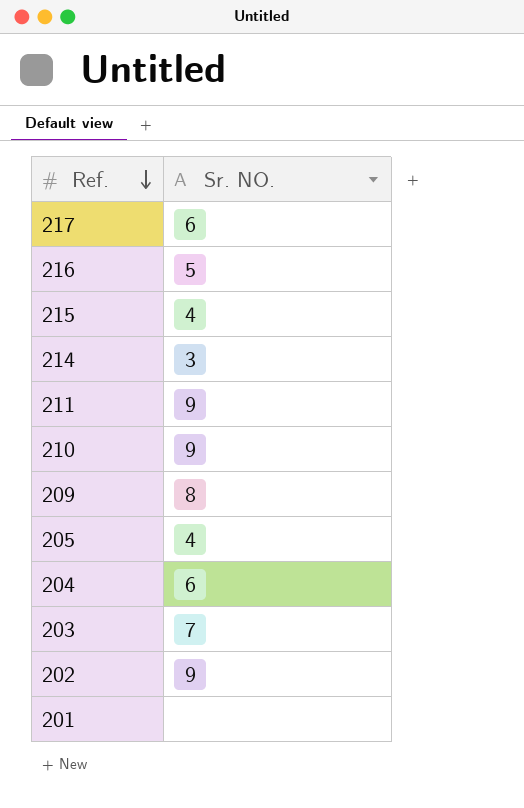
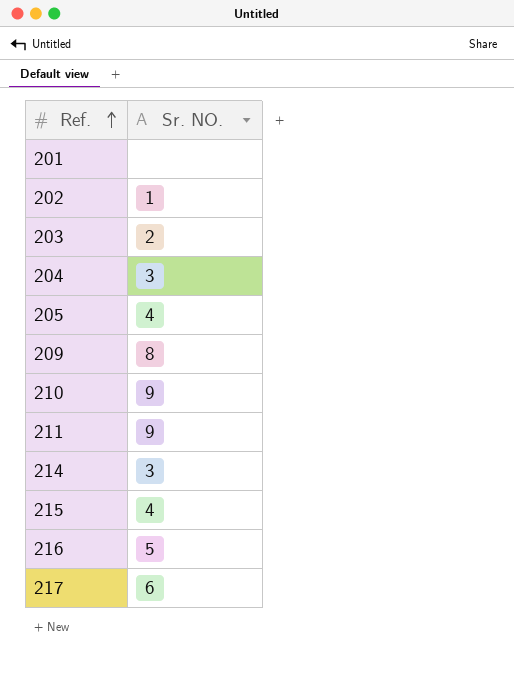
row order: Ref. descending -> Ref. ascending
202 | Sr. NO.: 9 -> 1
203 | Sr. NO.: 7 -> 2
204 | Sr. NO.: 6 -> 3

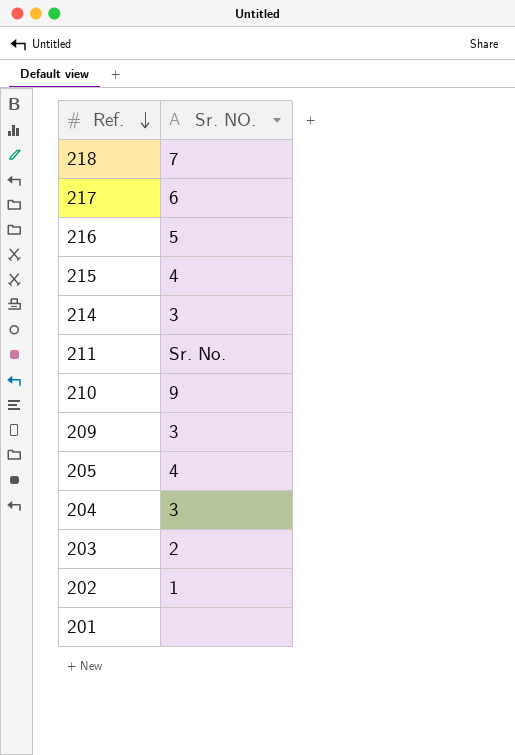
row order: Ref. ascending -> Ref. descending
row 218: none -> 7
211 | Sr. NO.: 9 -> Sr. No.
209 | Sr. NO.: 8 -> 3

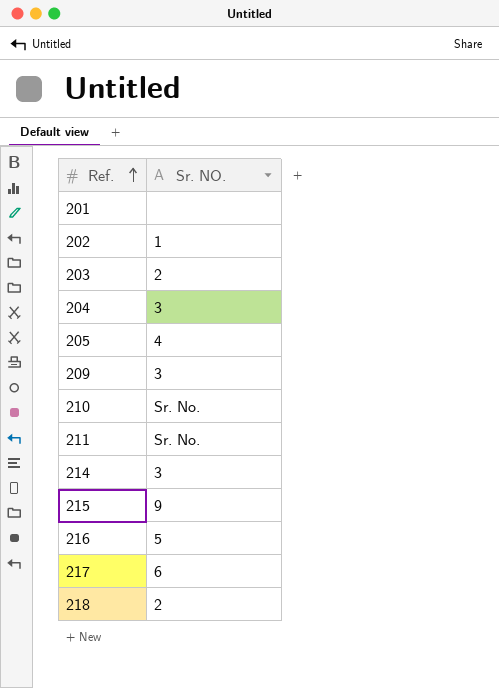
row order: Ref. descending -> Ref. ascending
210 | Sr. NO.: 9 -> Sr. No.
215 | Sr. NO.: 4 -> 9
218 | Sr. NO.: 7 -> 2

